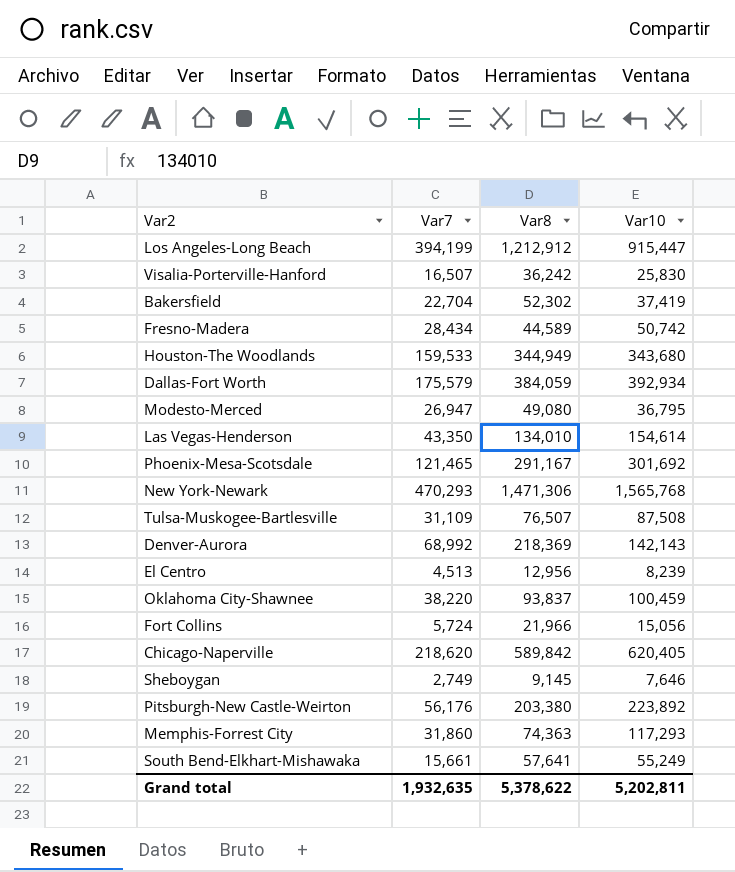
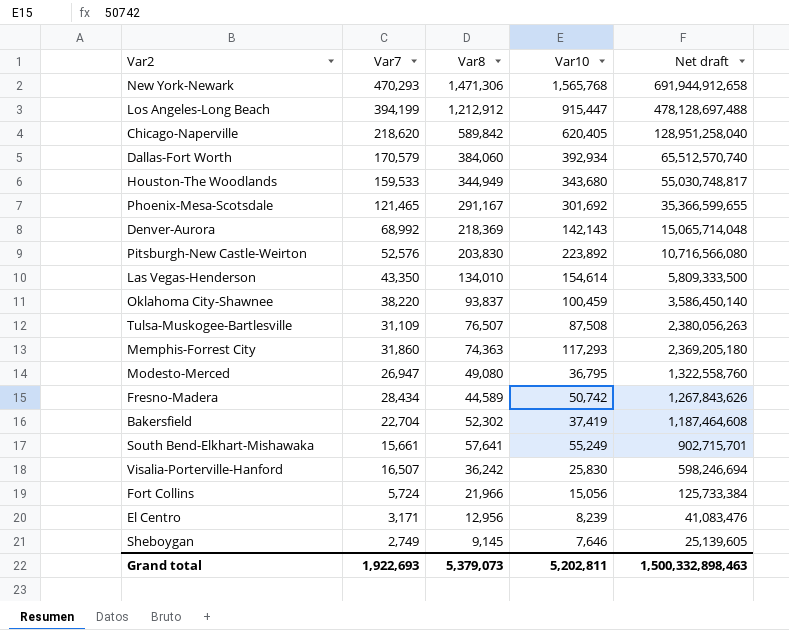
row order: none -> Net draft descending
column Net draft | formula: none -> [Var7] * [Var8]
Dallas-Fort Worth | Var7: 175,579 -> 170,579
Dallas-Fort Worth | Var8: 384,059 -> 384,060
Pitsburgh-New Castle-Weirton | Var7: 56,176 -> 52,576
Pitsburgh-New Castle-Weirton | Var8: 203,380 -> 203,830
El Centro | Var7: 4,513 -> 3,171
Grand total | Var7: 1,932,635 -> 1,922,693
Grand total | Var8: 5,378,622 -> 5,379,073

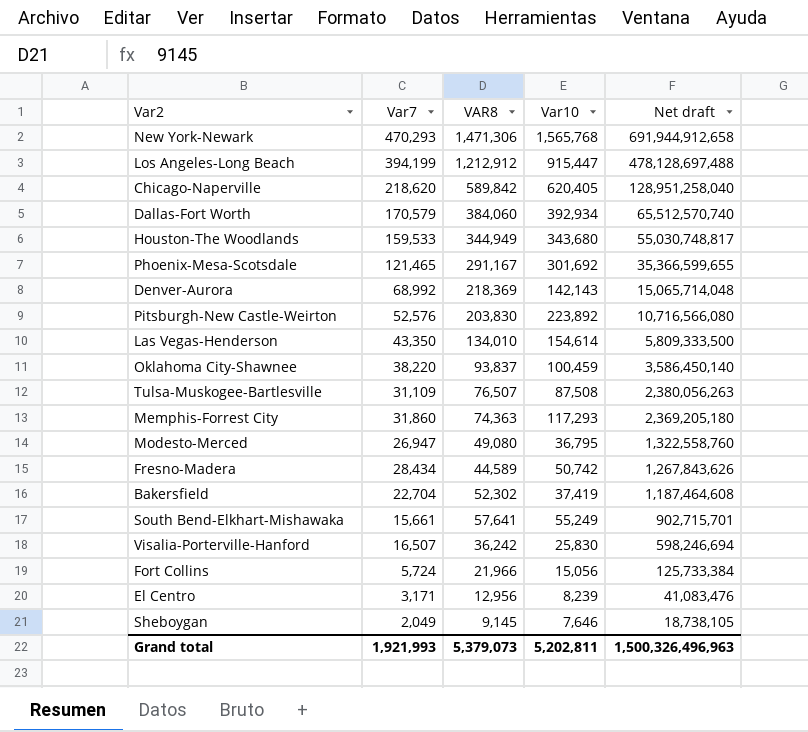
column name: Var8 -> VAR8
Sheboygan | Var7: 2,749 -> 2,049
Sheboygan | Net draft: 25,139,605 -> 18,738,105
Grand total | Var7: 1,922,693 -> 1,921,993
Grand total | Net draft: 1,500,332,898,463 -> 1,500,326,496,963

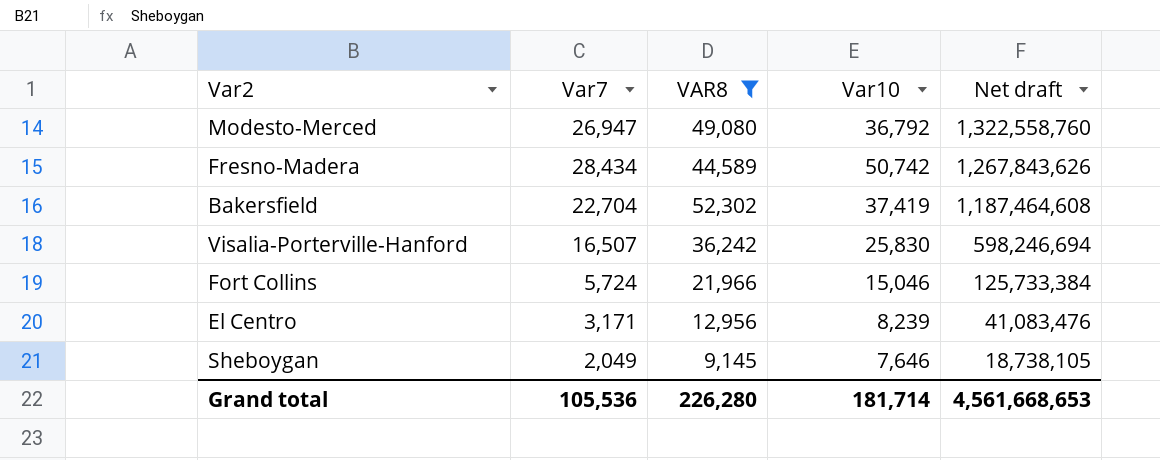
filter: none -> VAR8 <= 52,302
Modesto-Merced | Var10: 36,795 -> 36,792
Fort Collins | Var10: 15,056 -> 15,046
Grand total | Var7: 1,921,993 -> 105,536
Grand total | VAR8: 5,379,073 -> 226,280
Grand total | Var10: 5,202,811 -> 181,714
Grand total | Net draft: 1,500,326,496,963 -> 4,561,668,653

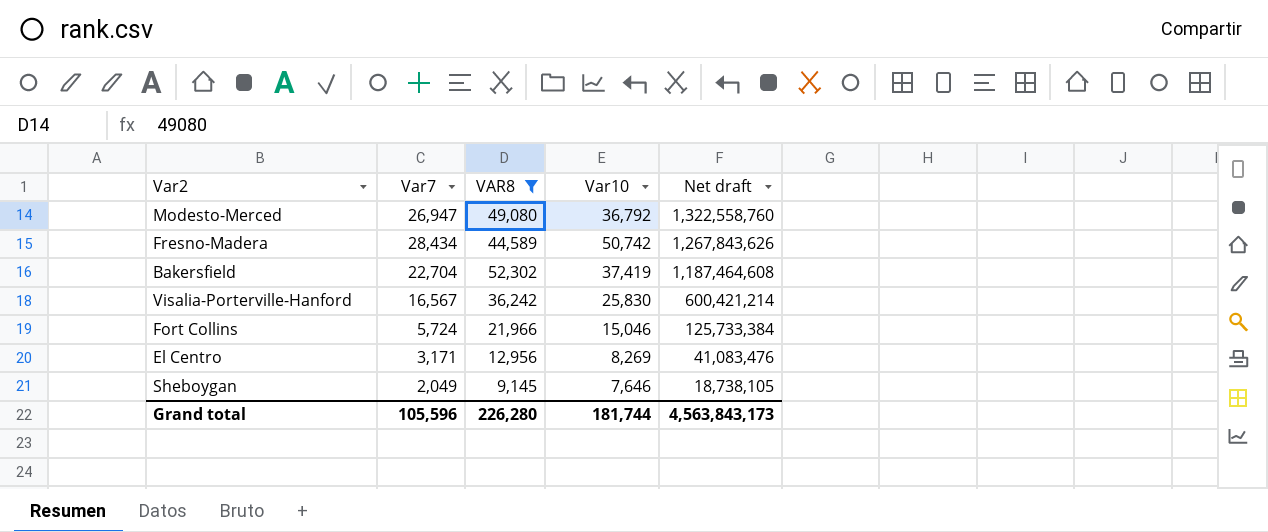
Visalia-Porterville-Hanford | Var7: 16,507 -> 16,567
Visalia-Porterville-Hanford | Net draft: 598,246,694 -> 600,421,214
El Centro | Var10: 8,239 -> 8,269
Grand total | Var7: 105,536 -> 105,596
Grand total | Var10: 181,714 -> 181,744
Grand total | Net draft: 4,561,668,653 -> 4,563,843,173

